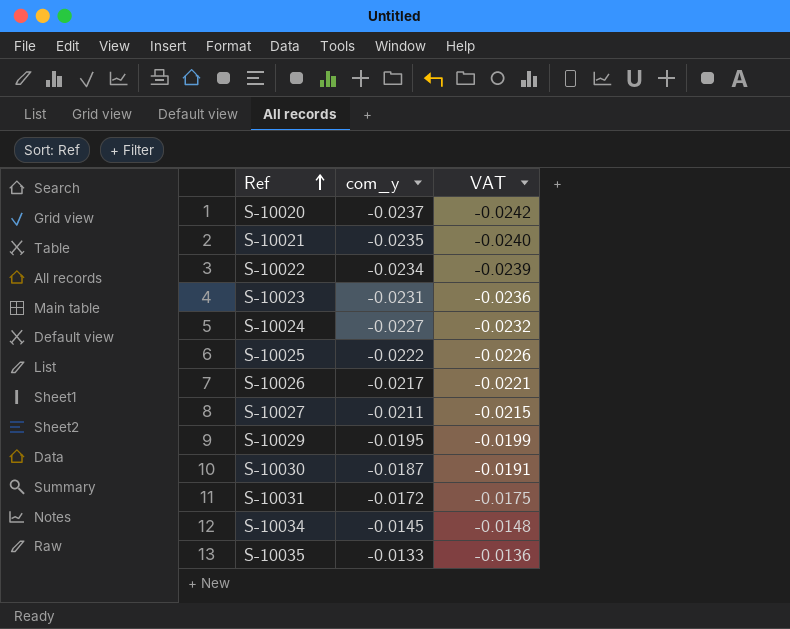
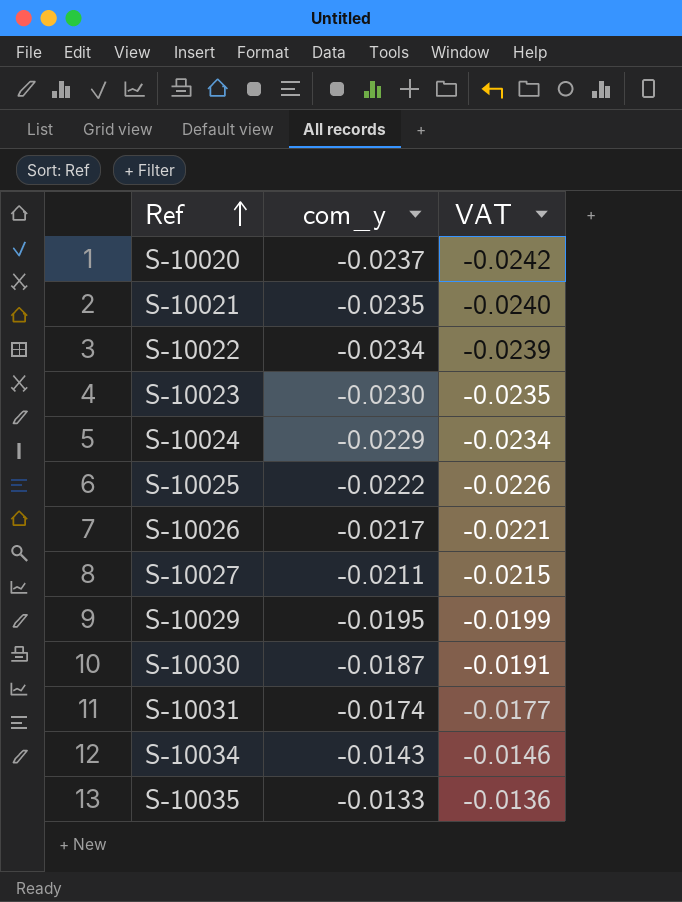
S-10023 | com_y: -0.0231 -> -0.0230
S-10023 | VAT: -0.0236 -> -0.0235
S-10024 | com_y: -0.0227 -> -0.0229
S-10024 | VAT: -0.0232 -> -0.0234
S-10031 | com_y: -0.0172 -> -0.0174
S-10031 | VAT: -0.0175 -> -0.0177
S-10034 | com_y: -0.0145 -> -0.0143
S-10034 | VAT: -0.0148 -> -0.0146

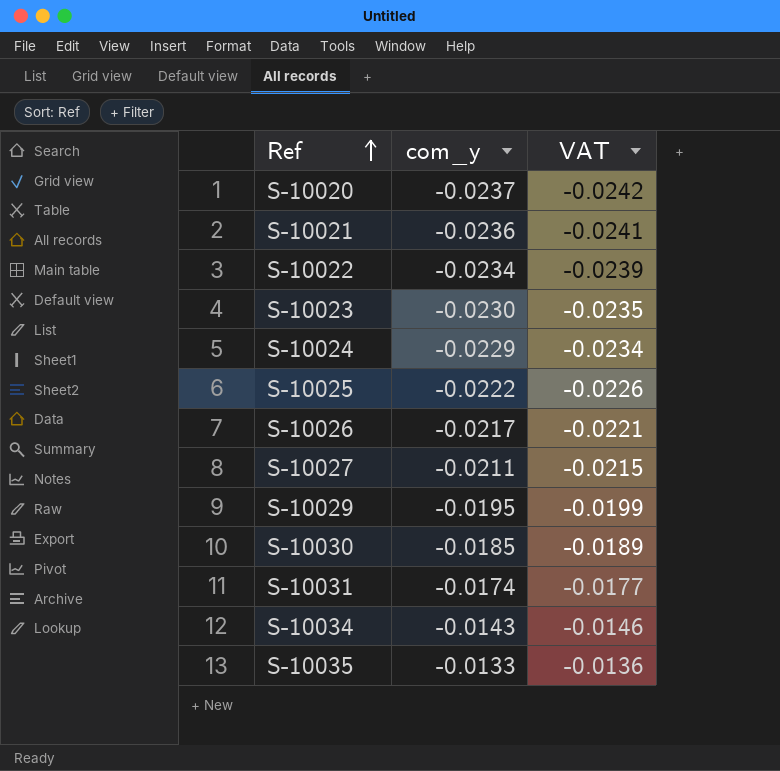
S-10021 | com_y: -0.0235 -> -0.0236
S-10021 | VAT: -0.0240 -> -0.0241
S-10030 | com_y: -0.0187 -> -0.0185
S-10030 | VAT: -0.0191 -> -0.0189

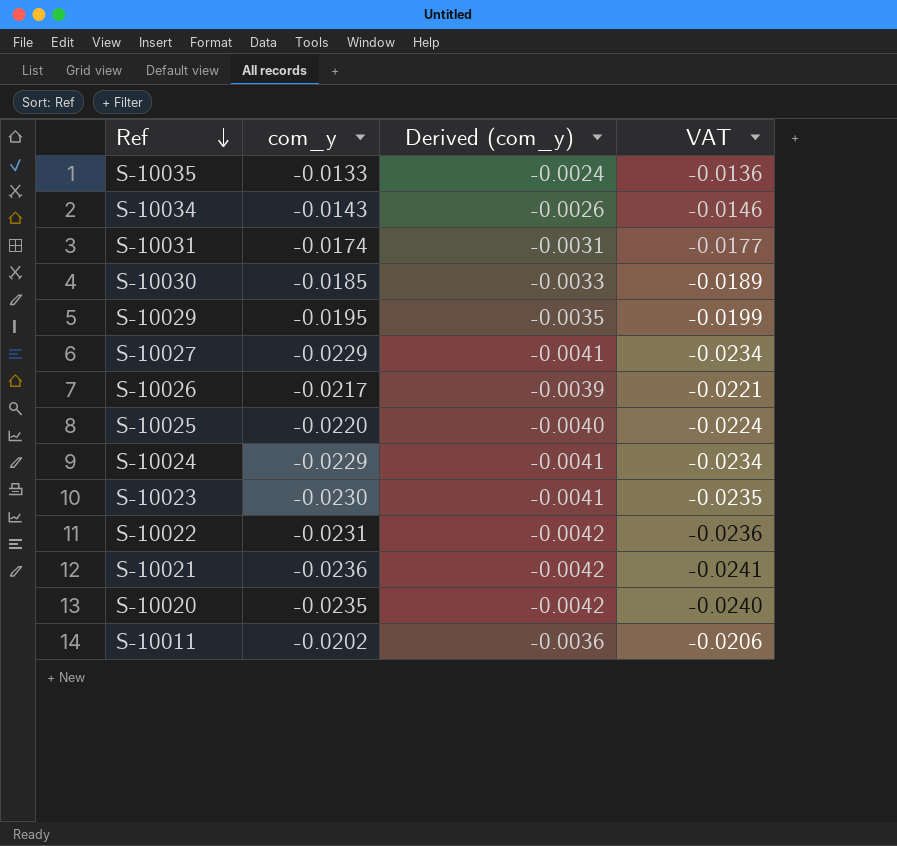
row order: Ref ascending -> Ref descending
column Derived (com_y) | formula: none -> [com_y] * 0.18
S-10027 | com_y: -0.0211 -> -0.0229
S-10027 | VAT: -0.0215 -> -0.0234
S-10025 | com_y: -0.0222 -> -0.0220
S-10025 | VAT: -0.0226 -> -0.0224
S-10022 | com_y: -0.0234 -> -0.0231
S-10022 | VAT: -0.0239 -> -0.0236
S-10020 | com_y: -0.0237 -> -0.0235
S-10020 | VAT: -0.0242 -> -0.0240
row S-10011: none -> -0.0202 | -0.0036 | -0.0206

